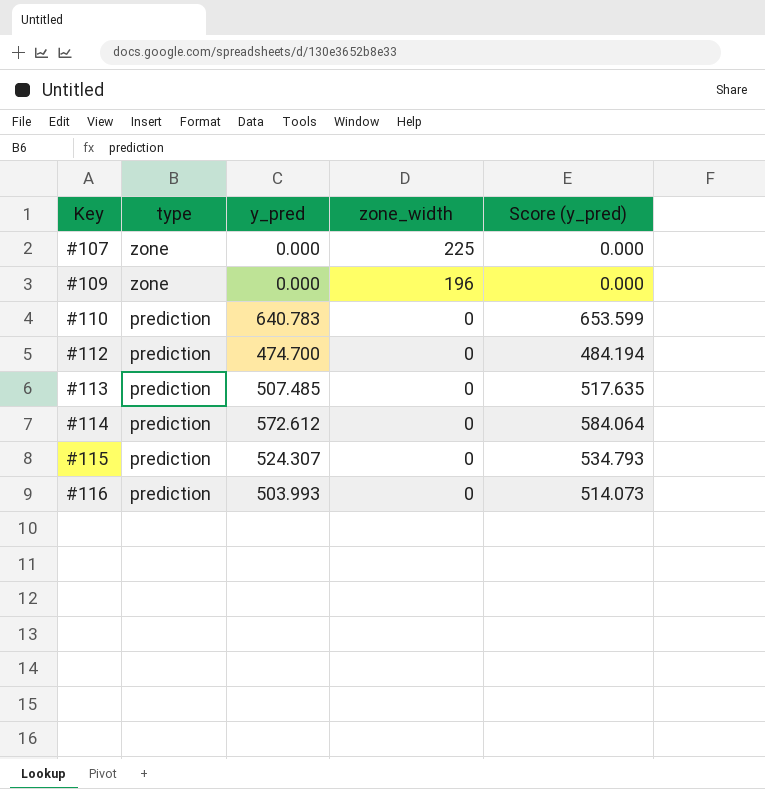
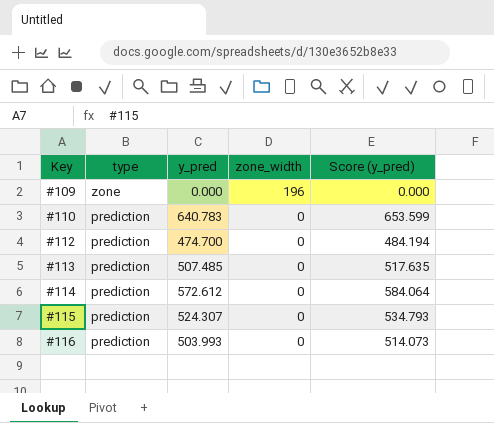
row #107: zone | 0.000 | 225 | 0.000 -> none

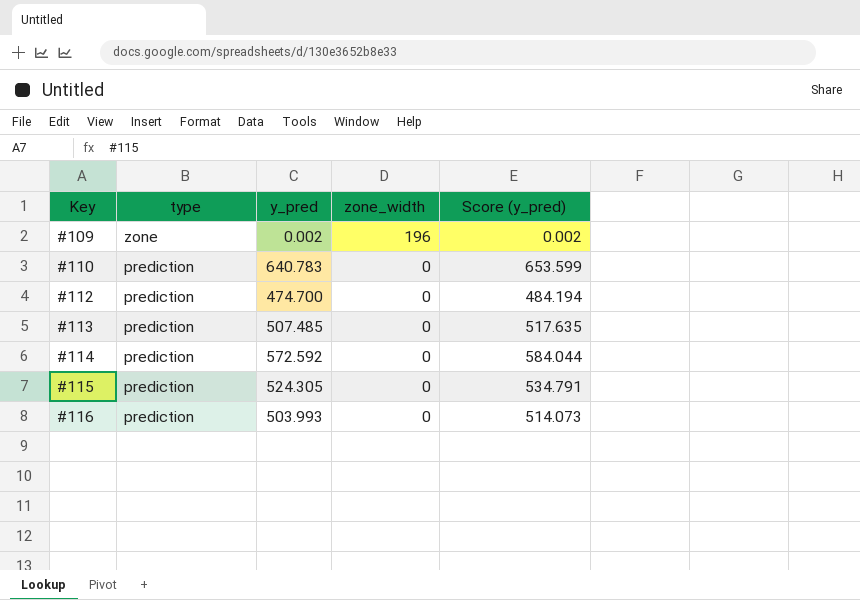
#109 | y_pred: 0.000 -> 0.002
#109 | Score (y_pred): 0.000 -> 0.002
#114 | y_pred: 572.612 -> 572.592
#114 | Score (y_pred): 584.064 -> 584.044
#115 | y_pred: 524.307 -> 524.305
#115 | Score (y_pred): 534.793 -> 534.791

